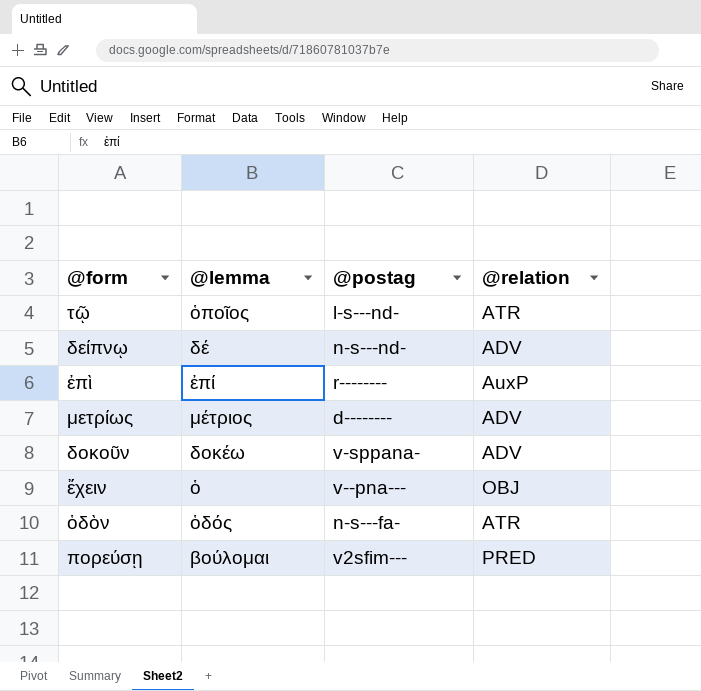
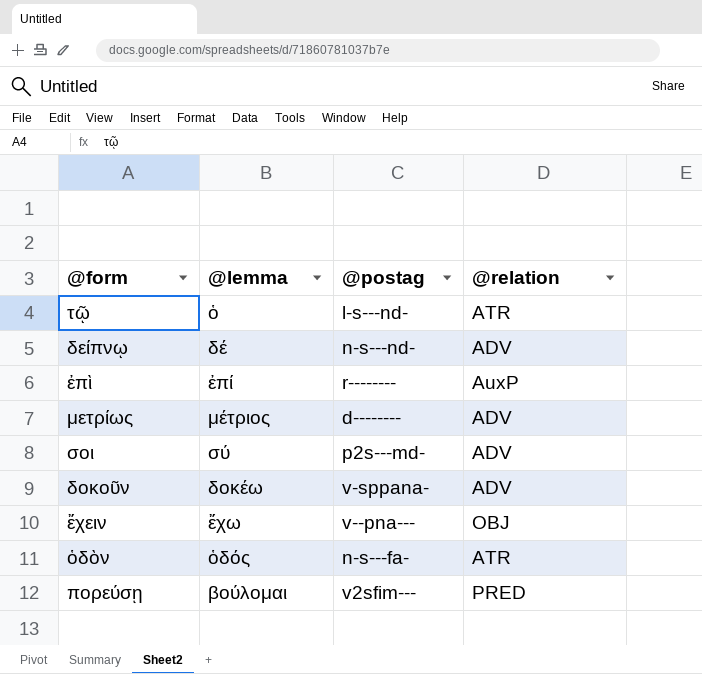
τῷ | @lemma: ὁποῖος -> ὁ
row σοι: none -> σύ | p2s---md- | ADV
ἔχειν | @lemma: ὁ -> ἔχω

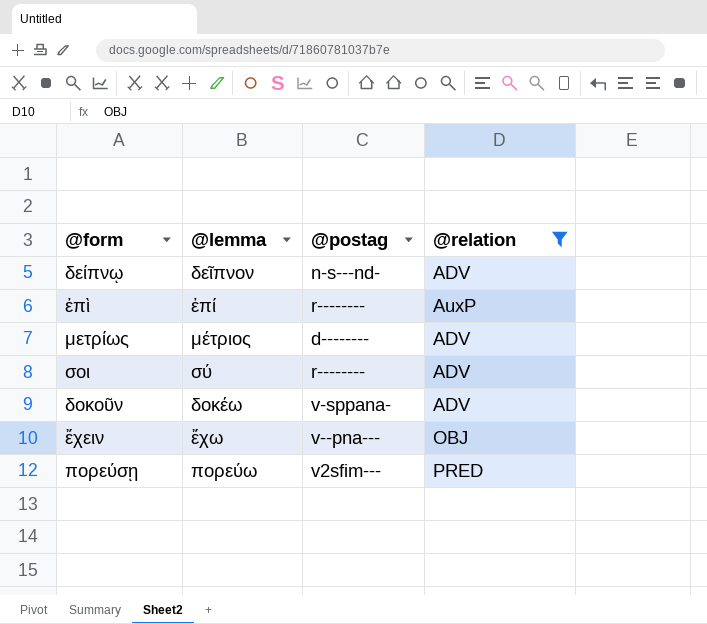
filter: none -> @relation != ATR
δείπνῳ | @lemma: δέ -> δεῖπνον
σοι | @postag: p2s---md- -> r--------
πορεύσῃ | @lemma: βούλομαι -> πορεύω

